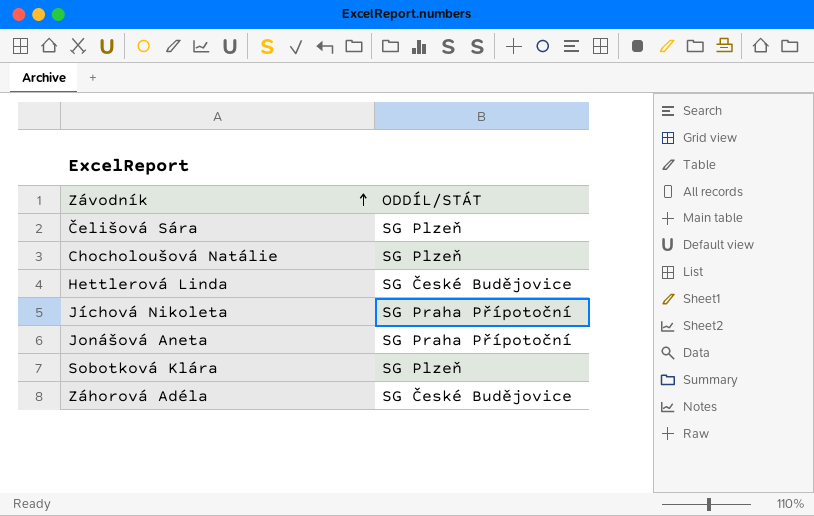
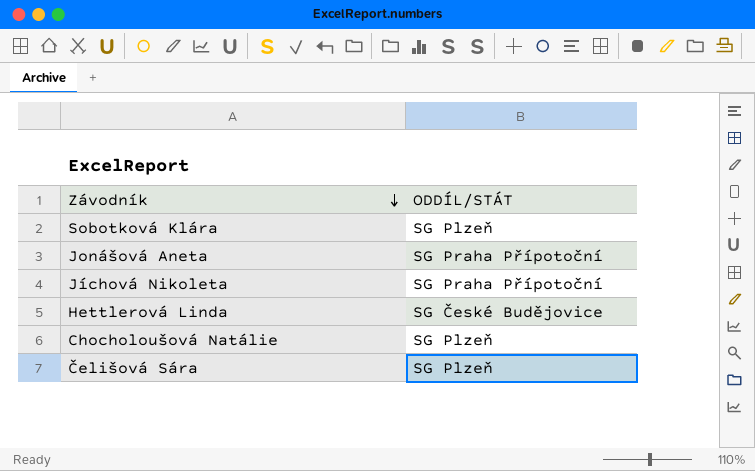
row order: Závodník ascending -> Závodník descending
row Záhorová Adéla: SG České Budějovice -> none

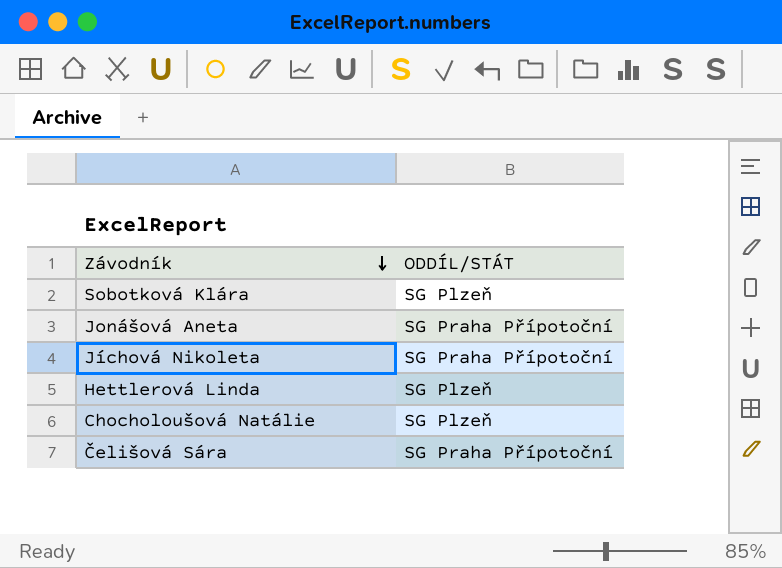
Hettlerová Linda | ODDÍL/STÁT: SG České Budějovice -> SG Plzeň
Čelišová Sára | ODDÍL/STÁT: SG Plzeň -> SG Praha Přípotoční

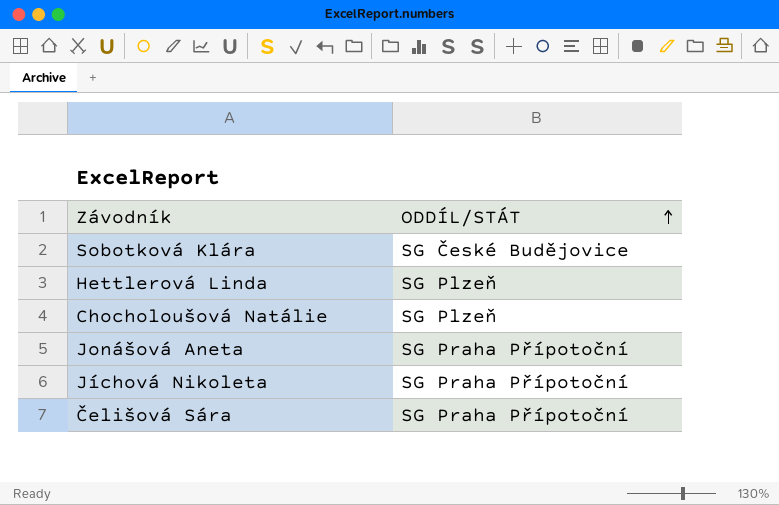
row order: Závodník descending -> ODDÍL/STÁT ascending
Sobotková Klára | ODDÍL/STÁT: SG Plzeň -> SG České Budějovice

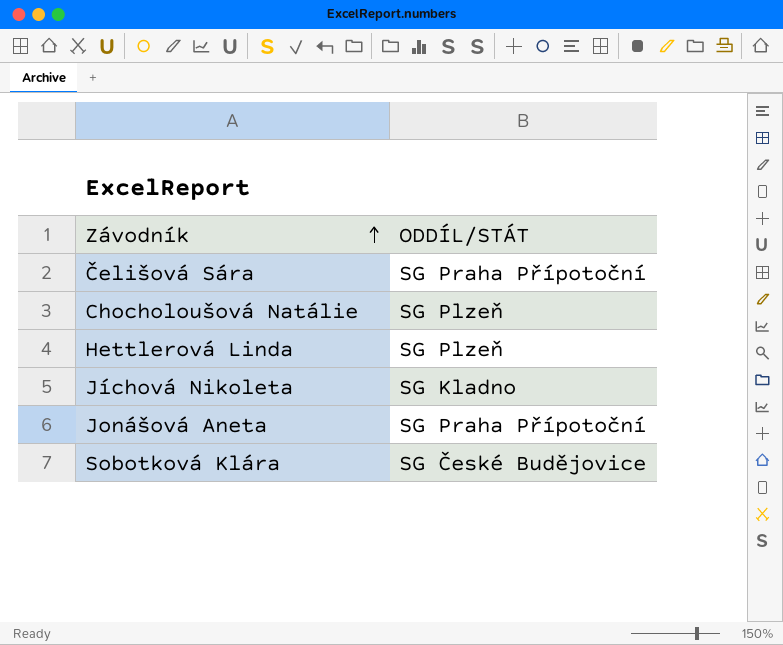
row order: ODDÍL/STÁT ascending -> Závodník ascending
Jíchová Nikoleta | ODDÍL/STÁT: SG Praha Přípotoční -> SG Kladno

